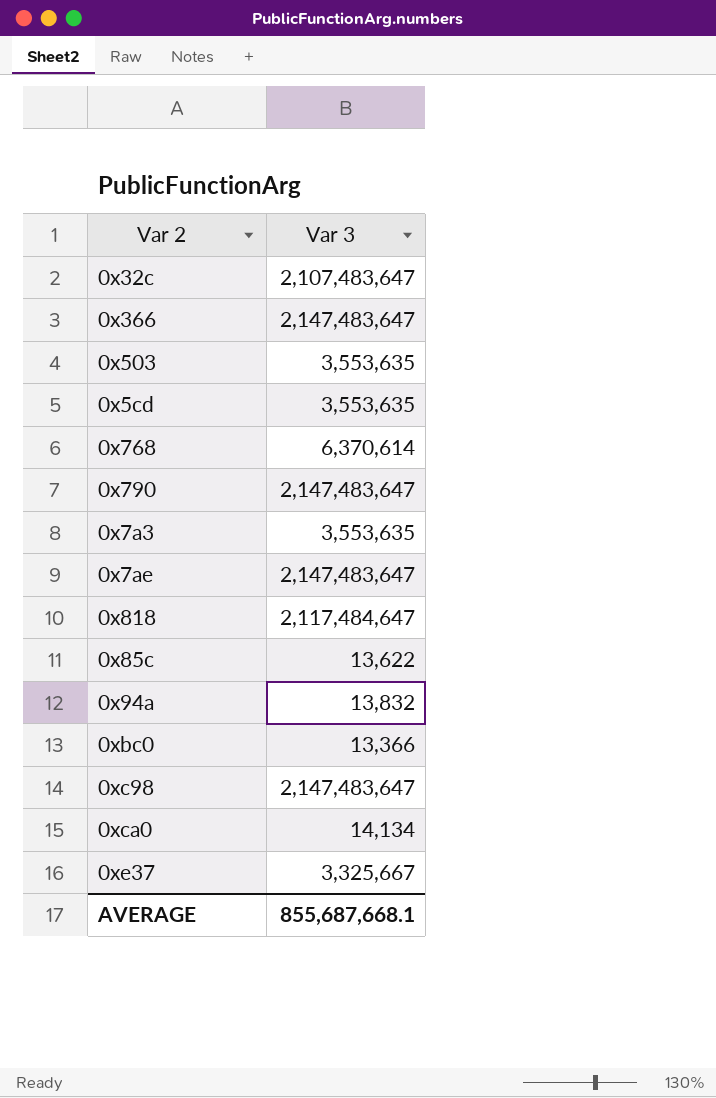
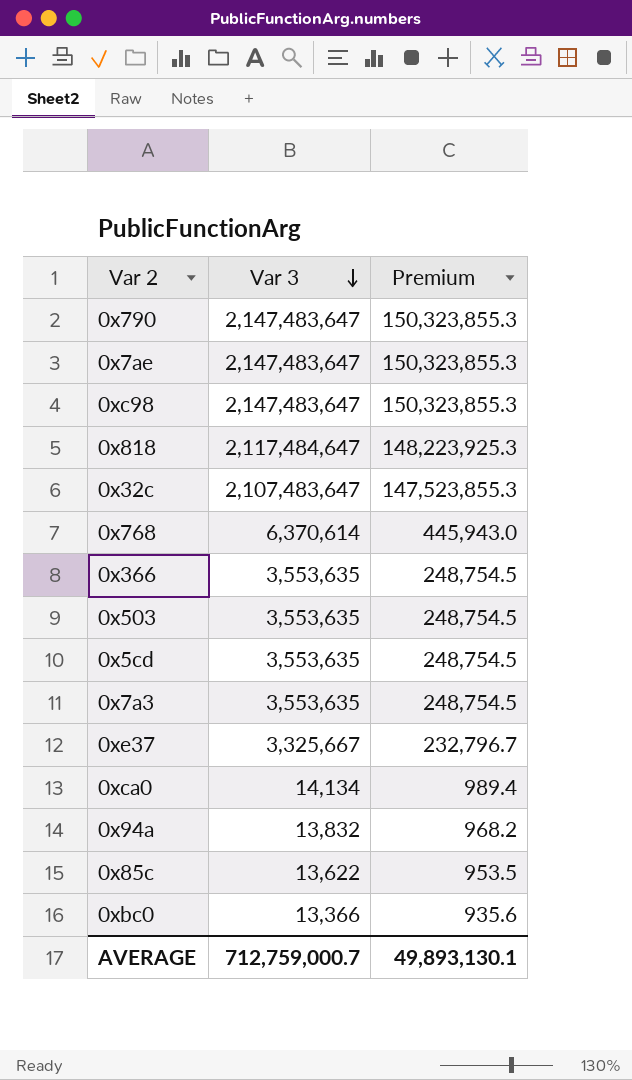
row order: none -> Var 3 descending
column Premium | formula: none -> [Var 3] * 0.07
0x366 | Var 3: 2,147,483,647 -> 3,553,635
AVERAGE | Var 3: 855,687,668.1 -> 712,759,000.7

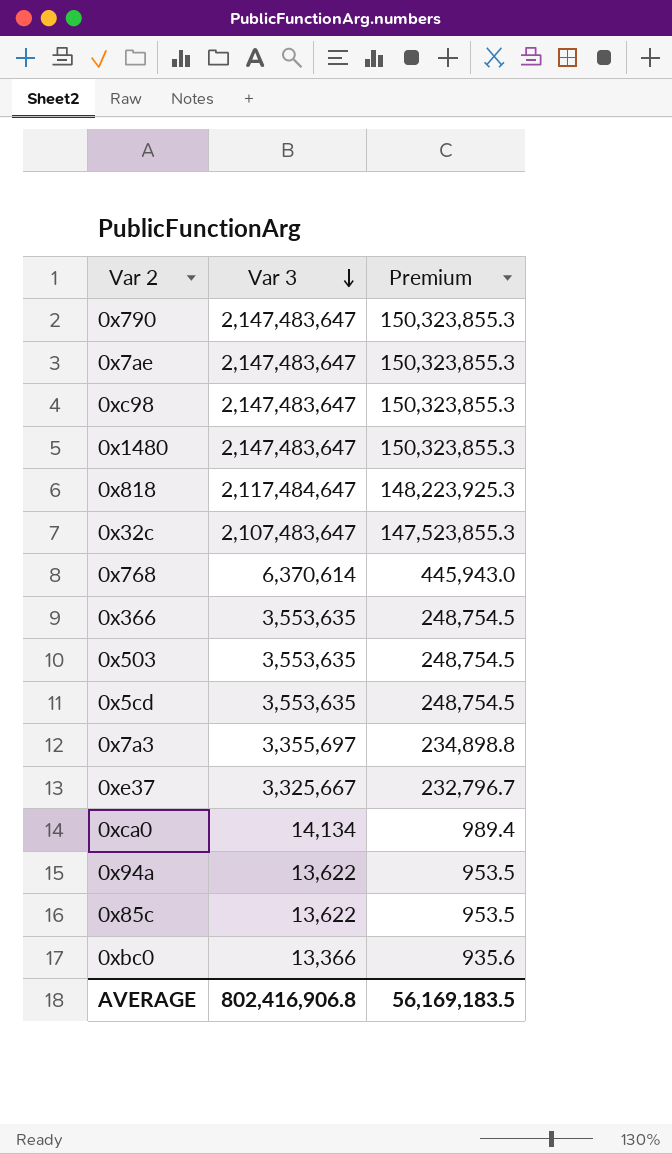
row 0x1480: none -> 2,147,483,647 | 150,323,855.3
0x7a3 | Var 3: 3,553,635 -> 3,355,697
0x7a3 | Premium: 248,754.5 -> 234,898.8
0x94a | Var 3: 13,832 -> 13,622
0x94a | Premium: 968.2 -> 953.5
AVERAGE | Var 3: 712,759,000.7 -> 802,416,906.8
AVERAGE | Premium: 49,893,130.1 -> 56,169,183.5

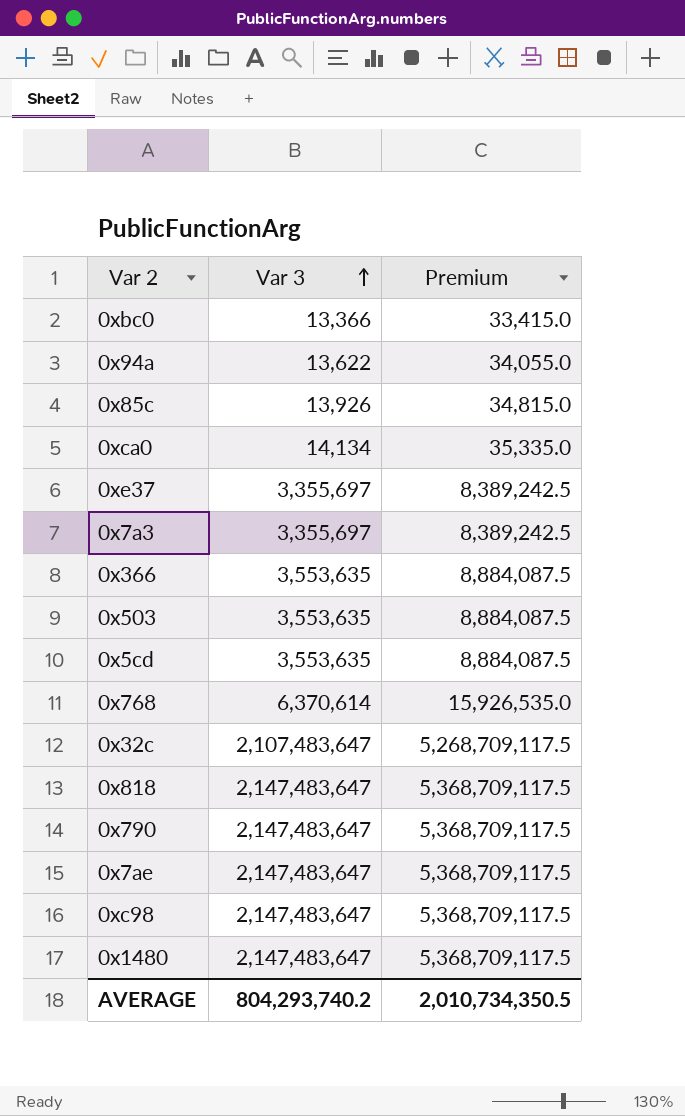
row order: Var 3 descending -> Var 3 ascending
column Premium | formula: [Var 3] * 0.07 -> [Var 3] * 2.5
0x85c | Var 3: 13,622 -> 13,926
0xe37 | Var 3: 3,325,667 -> 3,355,697
0x818 | Var 3: 2,117,484,647 -> 2,147,483,647
AVERAGE | Var 3: 802,416,906.8 -> 804,293,740.2
AVERAGE | Premium: 56,169,183.5 -> 2,010,734,350.5

